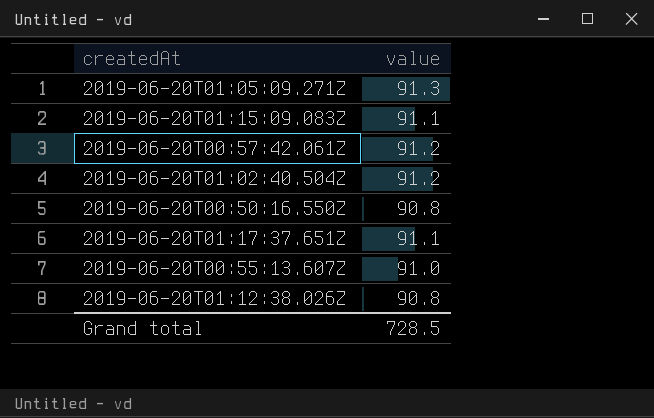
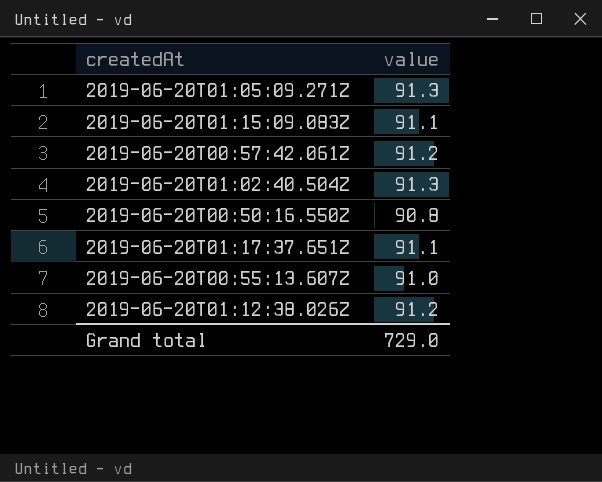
2019-06-20T01:02:40.504Z | value: 91.2 -> 91.3
2019-06-20T01:12:38.026Z | value: 90.8 -> 91.2
Grand total | value: 728.5 -> 729.0

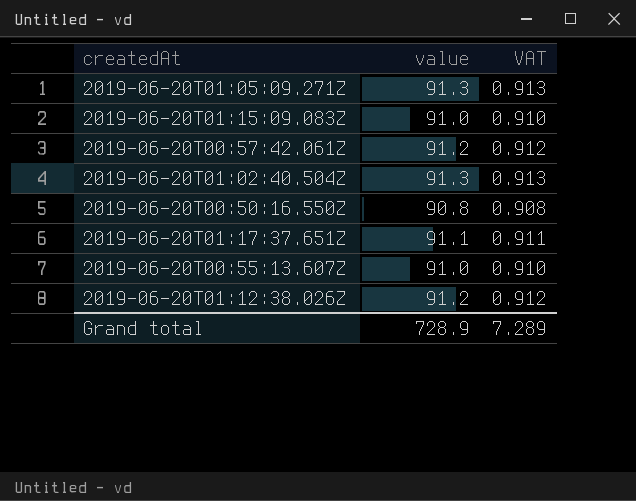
column VAT | formula: none -> [value] * 0.01
2019-06-20T01:15:09.083Z | value: 91.1 -> 91.0
Grand total | value: 729.0 -> 728.9

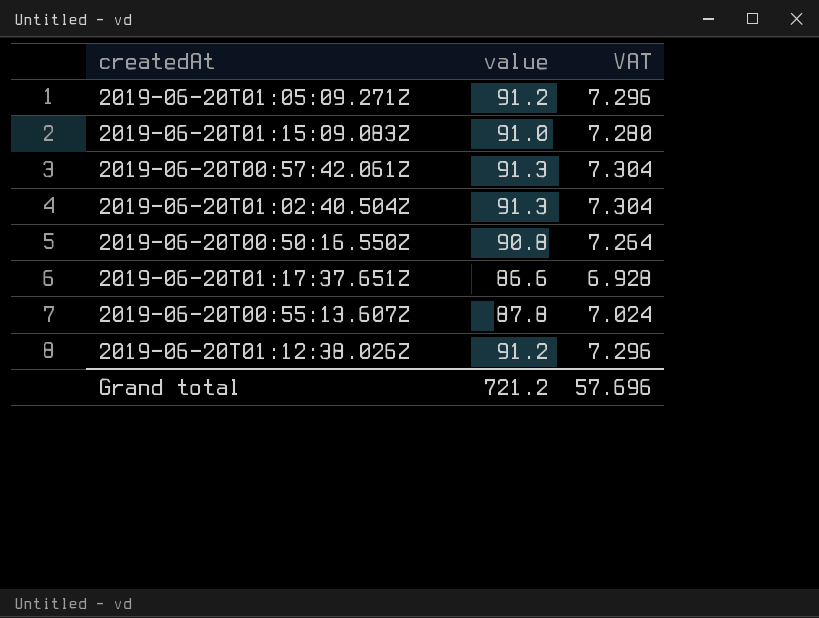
column VAT | formula: [value] * 0.01 -> [value] * 0.08
2019-06-20T01:05:09.271Z | value: 91.3 -> 91.2
2019-06-20T00:57:42.061Z | value: 91.2 -> 91.3
2019-06-20T01:17:37.651Z | value: 91.1 -> 86.6
2019-06-20T00:55:13.607Z | value: 91.0 -> 87.8
Grand total | value: 728.9 -> 721.2
Grand total | VAT: 7.289 -> 57.696

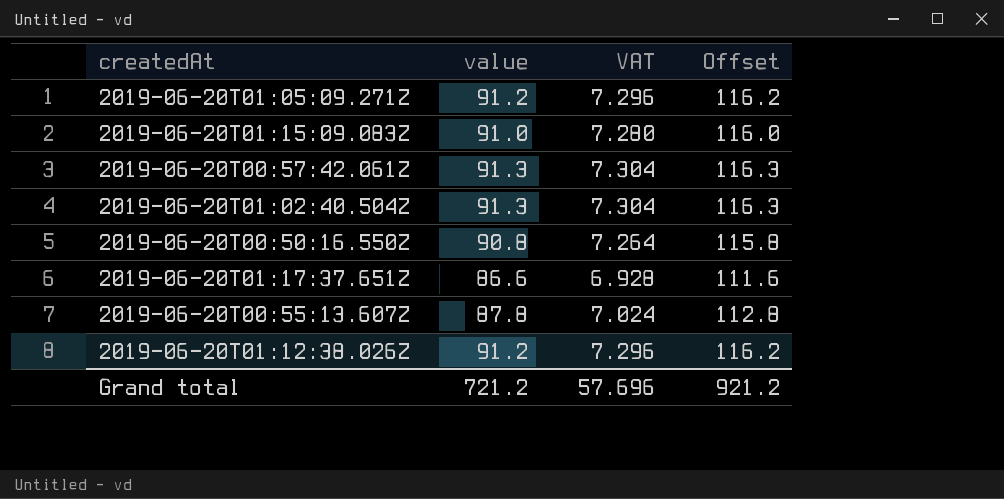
column Offset | formula: none -> [value] + 25

